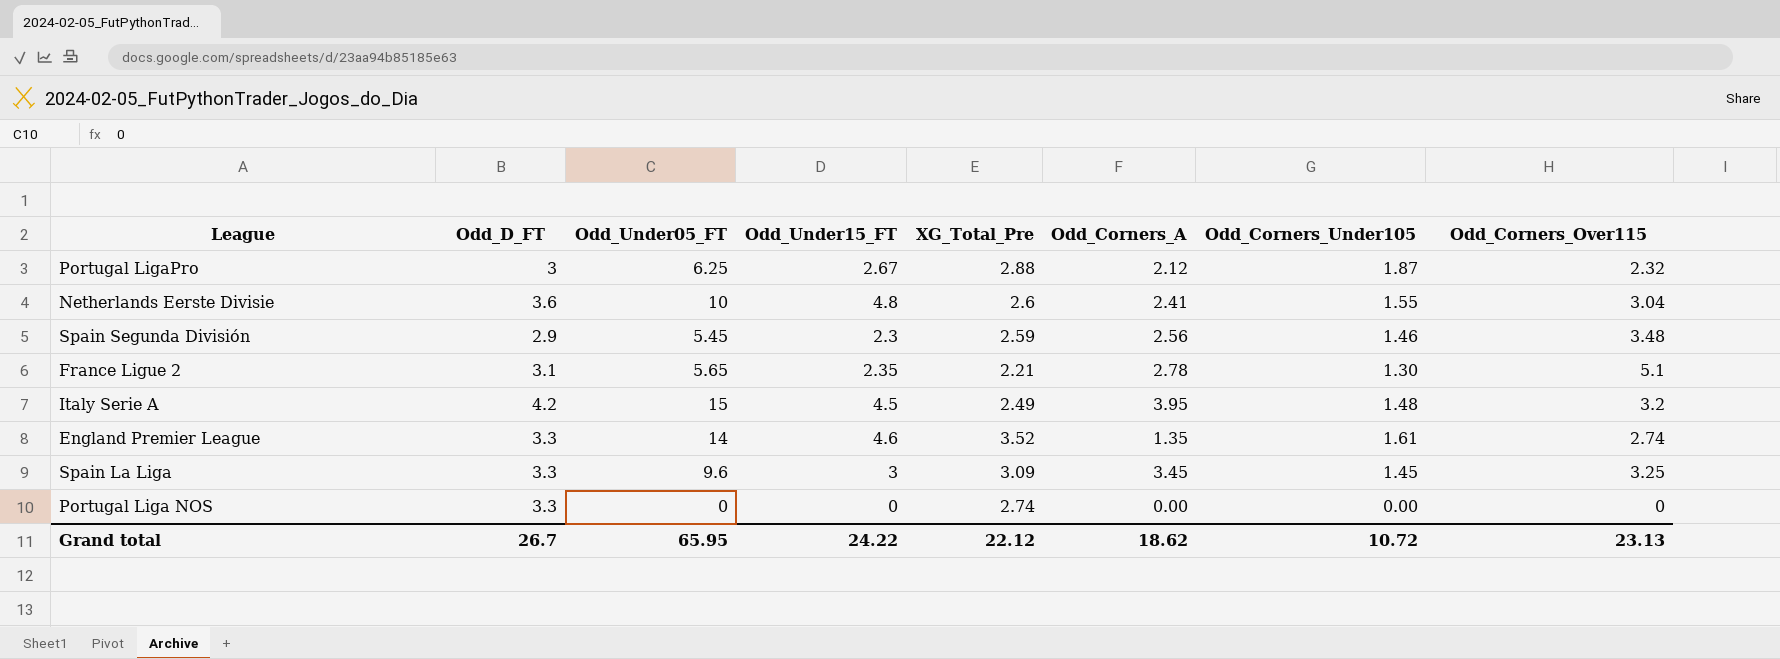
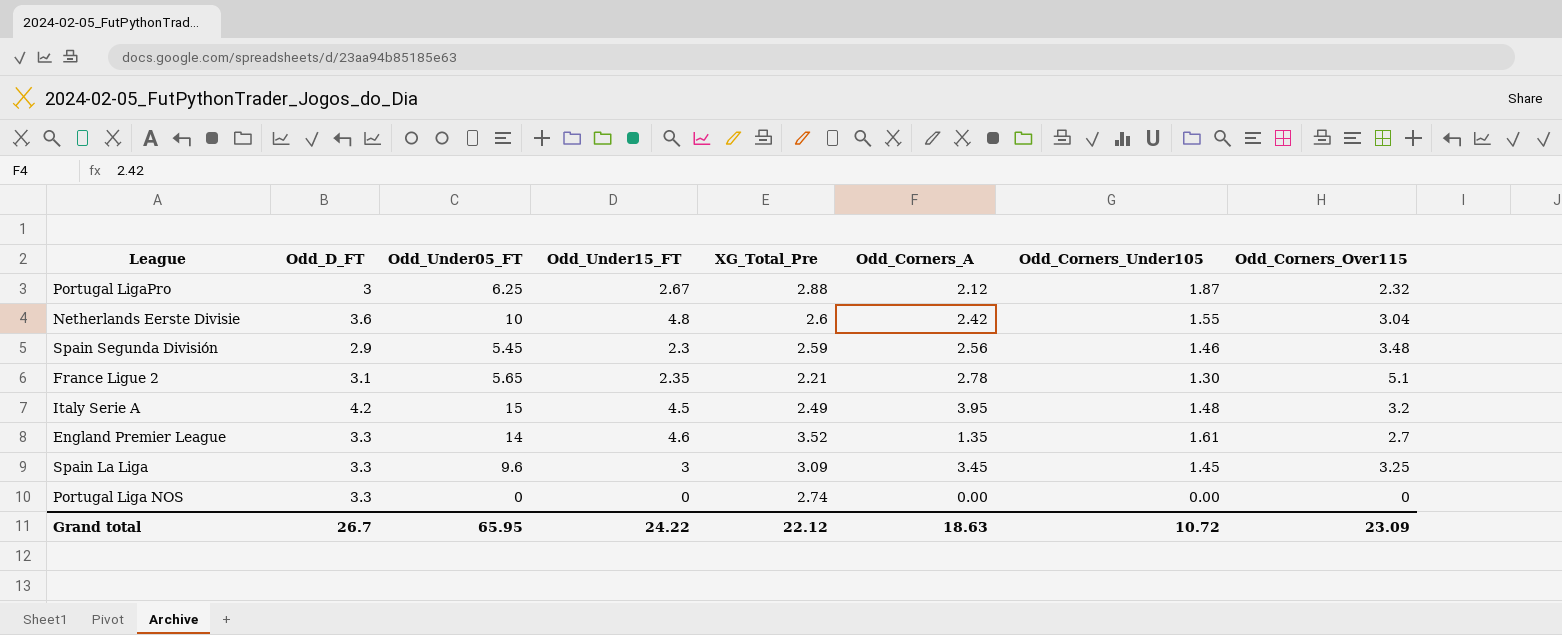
Netherlands Eerste Divisie | Odd_Corners_A: 2.41 -> 2.42
England Premier League | Odd_Corners_Over115: 2.74 -> 2.7
Grand total | Odd_Corners_A: 18.62 -> 18.63
Grand total | Odd_Corners_Over115: 23.13 -> 23.09

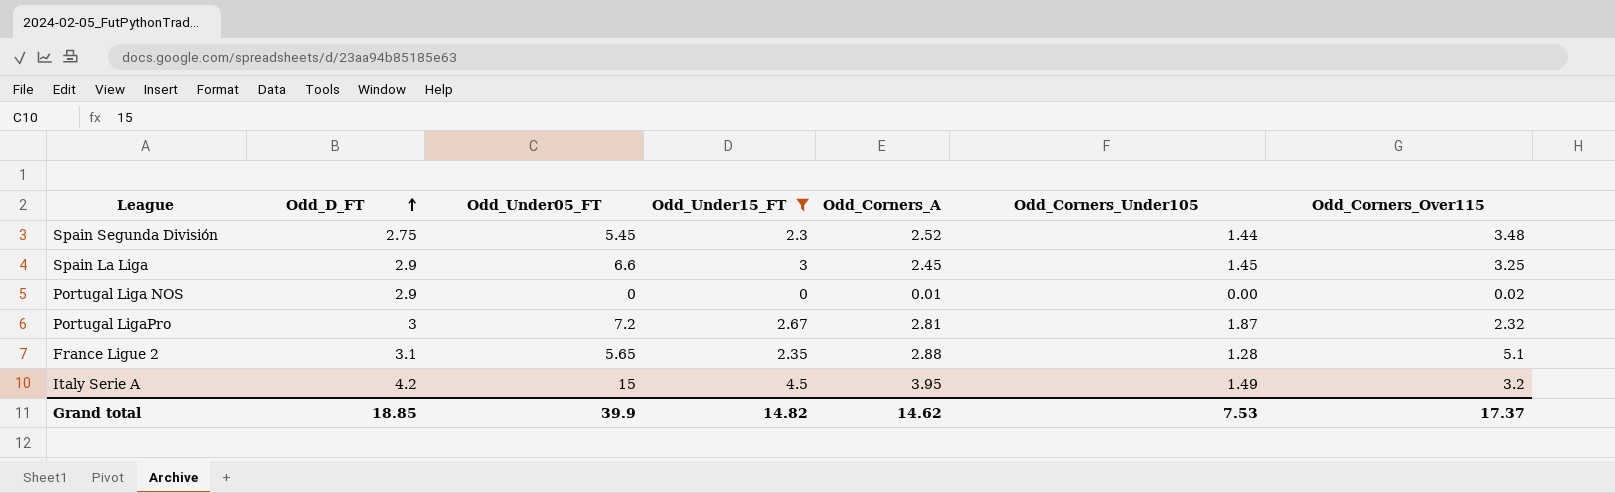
filter: none -> Odd_Under15_FT <= 4.5
row order: none -> Odd_D_FT ascending
column XG_Total_Pre | position: 5 -> none
Spain Segunda División | Odd_D_FT: 2.9 -> 2.75
Spain Segunda División | Odd_Corners_A: 2.56 -> 2.52
Spain Segunda División | Odd_Corners_Under105: 1.46 -> 1.44
Spain La Liga | Odd_D_FT: 3.3 -> 2.9
Spain La Liga | Odd_Under05_FT: 9.6 -> 6.6
Spain La Liga | Odd_Corners_A: 3.45 -> 2.45
Portugal Liga NOS | Odd_D_FT: 3.3 -> 2.9
Portugal Liga NOS | Odd_Corners_A: 0.00 -> 0.01
Portugal Liga NOS | Odd_Corners_Over115: 0 -> 0.02
Portugal LigaPro | Odd_Under05_FT: 6.25 -> 7.2
Portugal LigaPro | Odd_Corners_A: 2.12 -> 2.81
France Ligue 2 | Odd_Corners_A: 2.78 -> 2.88
France Ligue 2 | Odd_Corners_Under105: 1.30 -> 1.28
Italy Serie A | Odd_Corners_Under105: 1.48 -> 1.49
Grand total | Odd_D_FT: 26.7 -> 18.85
Grand total | Odd_Under05_FT: 65.95 -> 39.9
Grand total | Odd_Under15_FT: 24.22 -> 14.82
Grand total | Odd_Corners_A: 18.63 -> 14.62
Grand total | Odd_Corners_Under105: 10.72 -> 7.53
Grand total | Odd_Corners_Over115: 23.09 -> 17.37

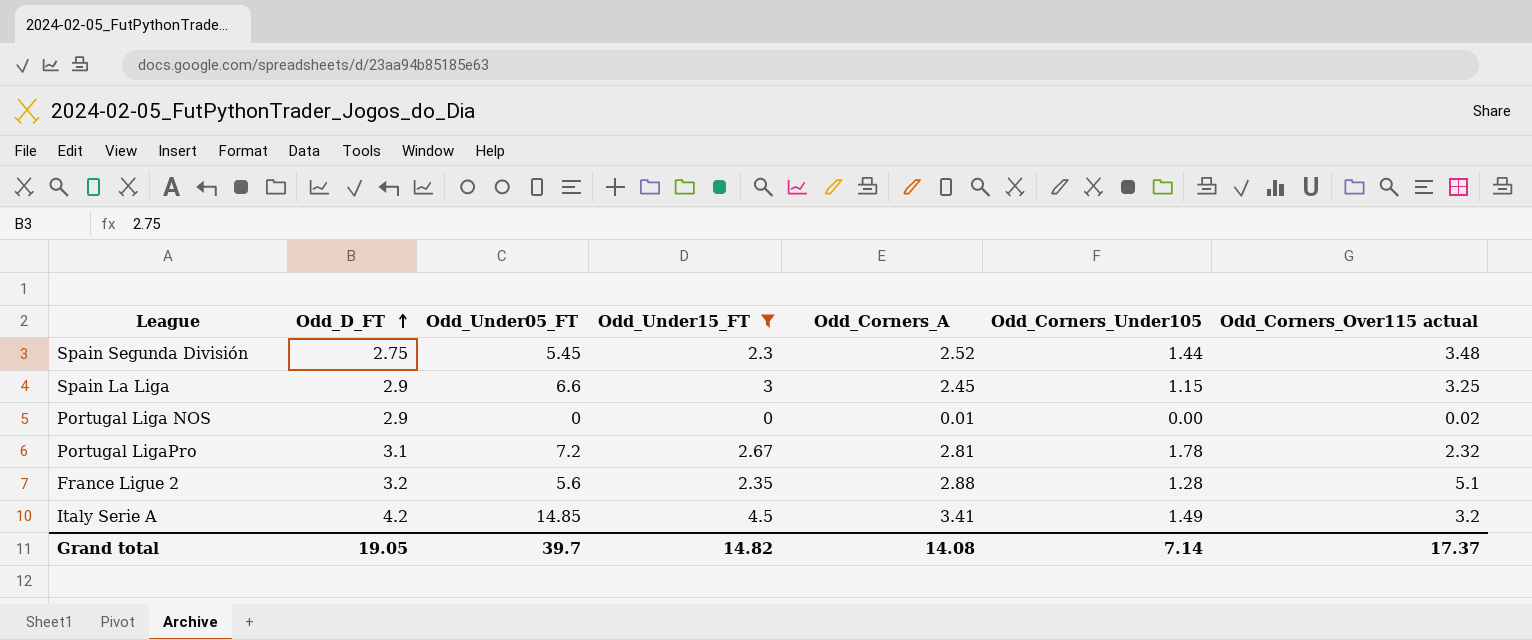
column name: Odd_Corners_Over115 -> Odd_Corners_Over115 actual
Spain La Liga | Odd_Corners_Under105: 1.45 -> 1.15
Portugal LigaPro | Odd_D_FT: 3 -> 3.1
Portugal LigaPro | Odd_Corners_Under105: 1.87 -> 1.78
France Ligue 2 | Odd_D_FT: 3.1 -> 3.2
France Ligue 2 | Odd_Under05_FT: 5.65 -> 5.6
Italy Serie A | Odd_Under05_FT: 15 -> 14.85
Italy Serie A | Odd_Corners_A: 3.95 -> 3.41
Grand total | Odd_D_FT: 18.85 -> 19.05
Grand total | Odd_Under05_FT: 39.9 -> 39.7
Grand total | Odd_Corners_A: 14.62 -> 14.08
Grand total | Odd_Corners_Under105: 7.53 -> 7.14

